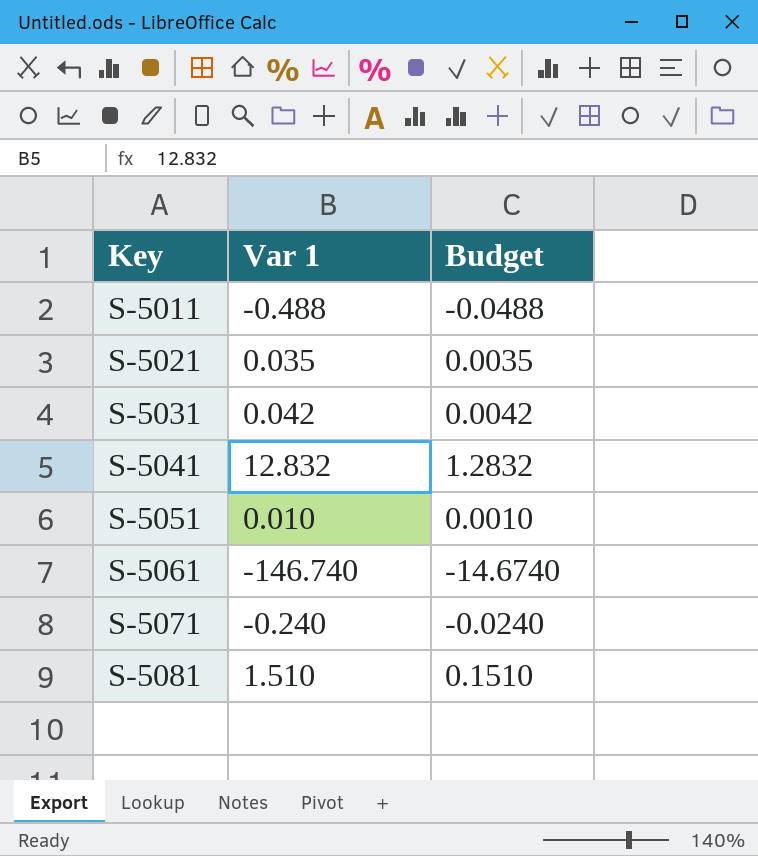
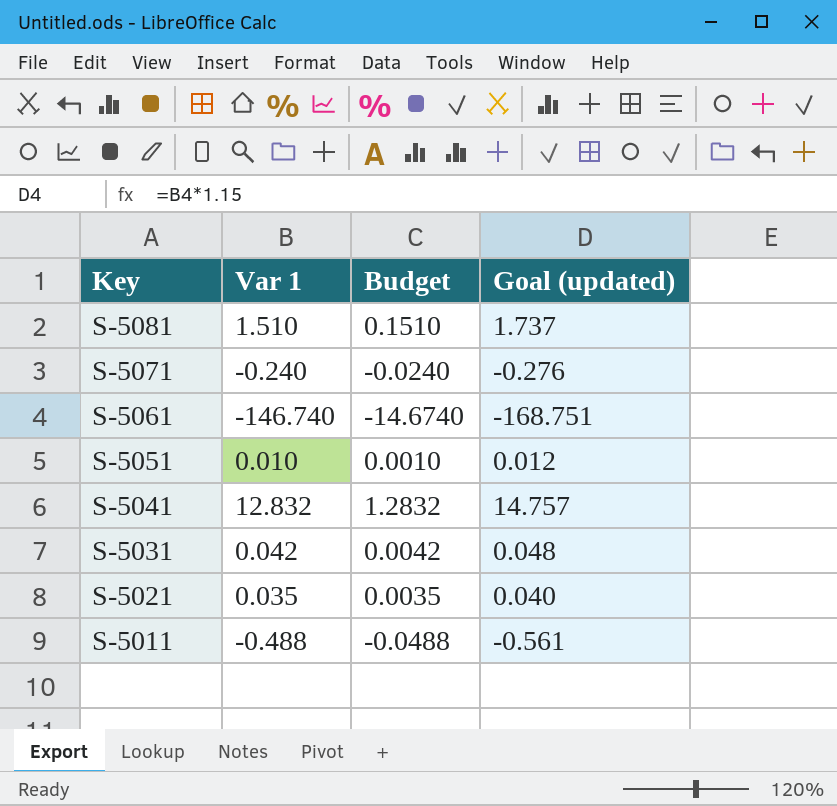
row order: Key ascending -> Key descending
column Goal (updated) | formula: none -> [Var 1] * 1.15

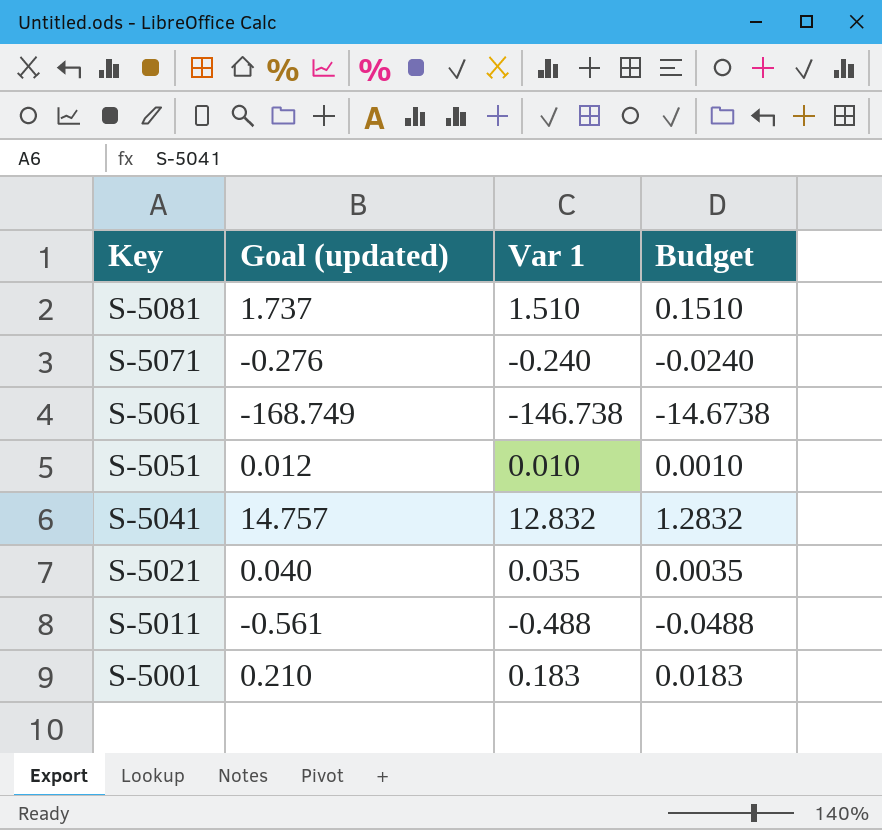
column Goal (updated) | position: 4 -> 2
row S-5031: 0.042 | 0.0042 | 0.048 -> none
S-5061 | Goal (updated): -168.751 -> -168.749
S-5061 | Var 1: -146.740 -> -146.738
S-5061 | Budget: -14.6740 -> -14.6738
row S-5001: none -> 0.210 | 0.183 | 0.0183

